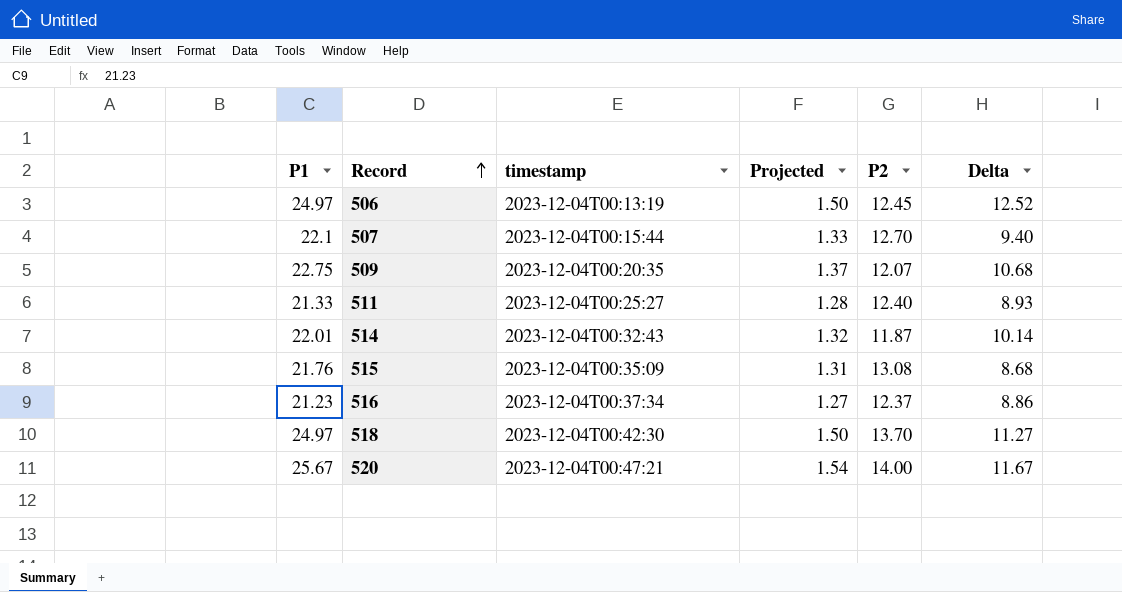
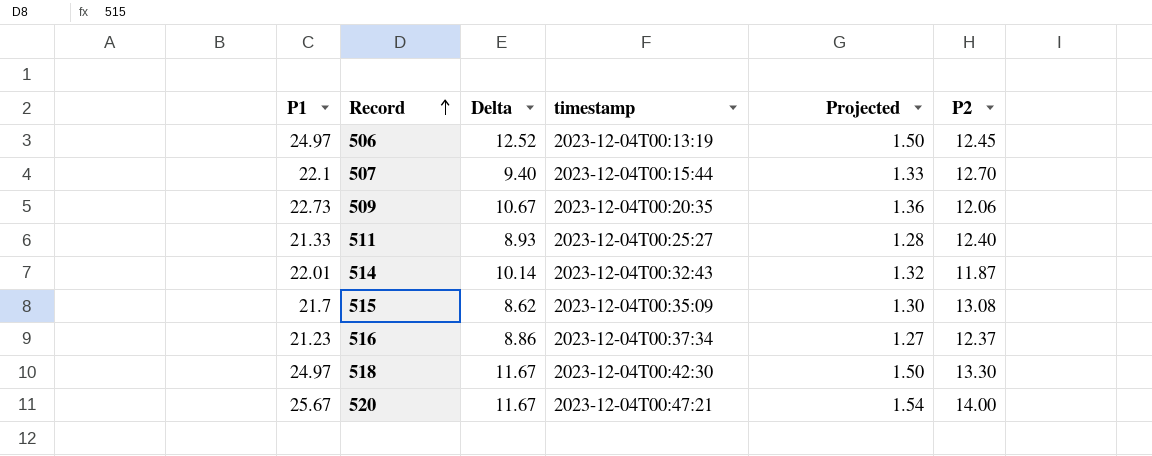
column Delta | position: 6 -> 3
509 | P1: 22.75 -> 22.73
509 | Delta: 10.68 -> 10.67
509 | Projected: 1.37 -> 1.36
509 | P2: 12.07 -> 12.06
515 | P1: 21.76 -> 21.7
515 | Delta: 8.68 -> 8.62
515 | Projected: 1.31 -> 1.30
518 | Delta: 11.27 -> 11.67
518 | P2: 13.70 -> 13.30

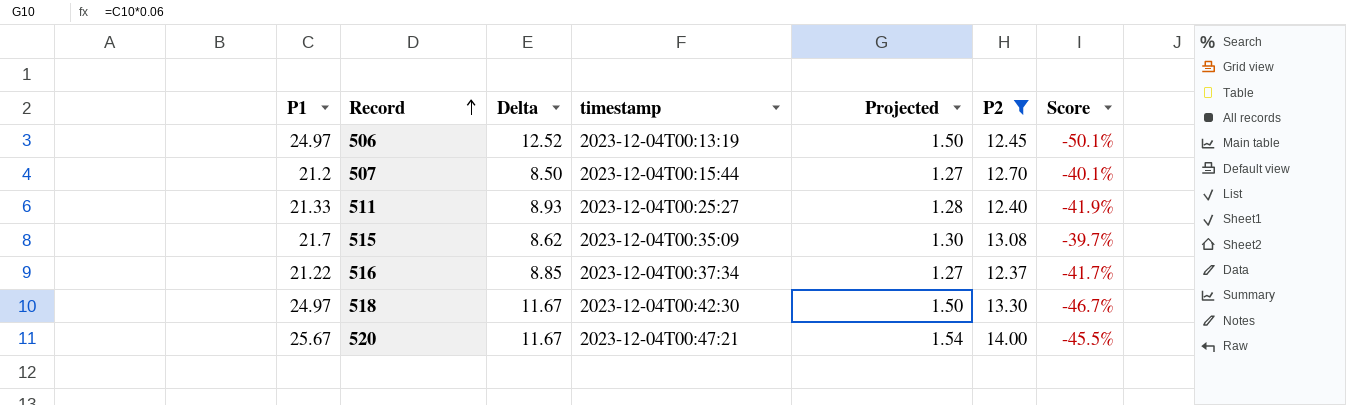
filter: none -> P2 >= 12.37
column Score | formula: none -> ([P2] - [P1]) / [P1]
507 | P1: 22.1 -> 21.2
507 | Delta: 9.40 -> 8.50
507 | Projected: 1.33 -> 1.27
516 | P1: 21.23 -> 21.22
516 | Delta: 8.86 -> 8.85

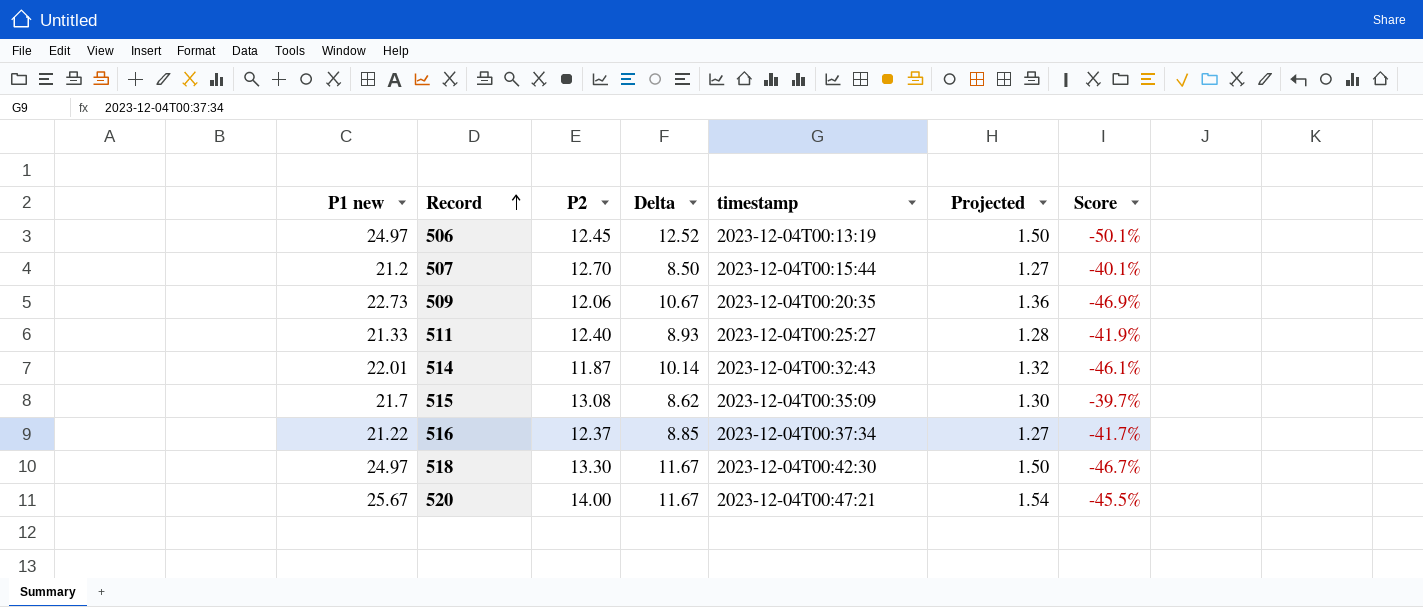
filter: P2 >= 12.37 -> none
column name: P1 -> P1 new
column P2 | position: 6 -> 3

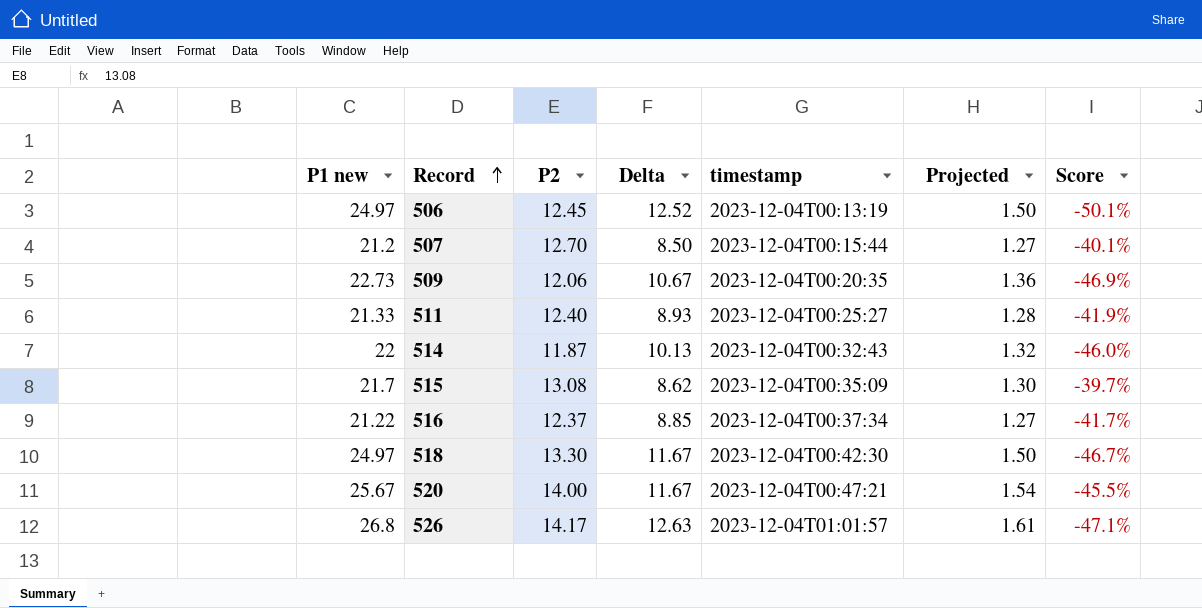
514 | P1 new: 22.01 -> 22
514 | Delta: 10.14 -> 10.13
514 | Score: -46.1% -> -46.0%
row 526: none -> 26.8 | 14.17 | 12.63 | 2023-12-04T01:01:57 | 1.61 | -47.1%

